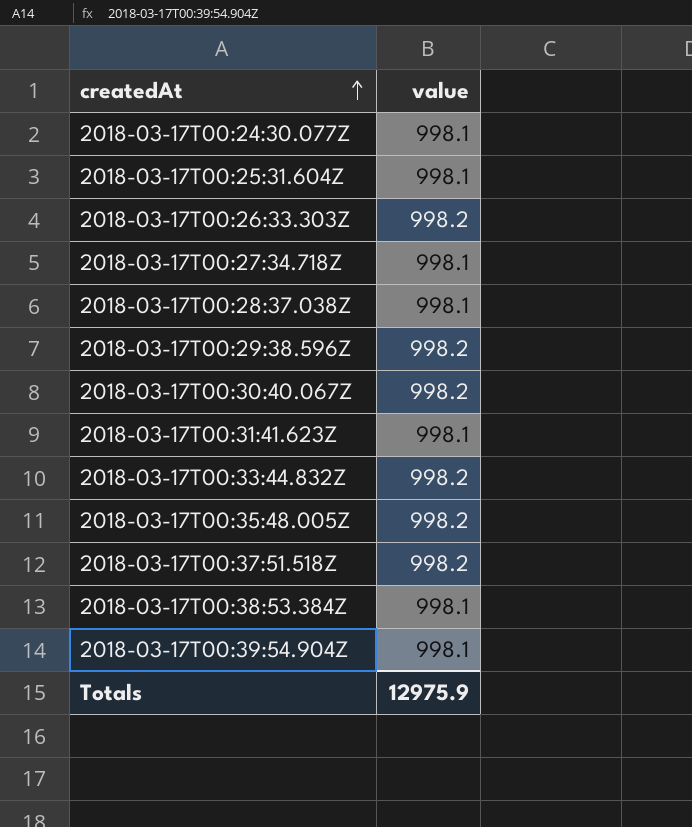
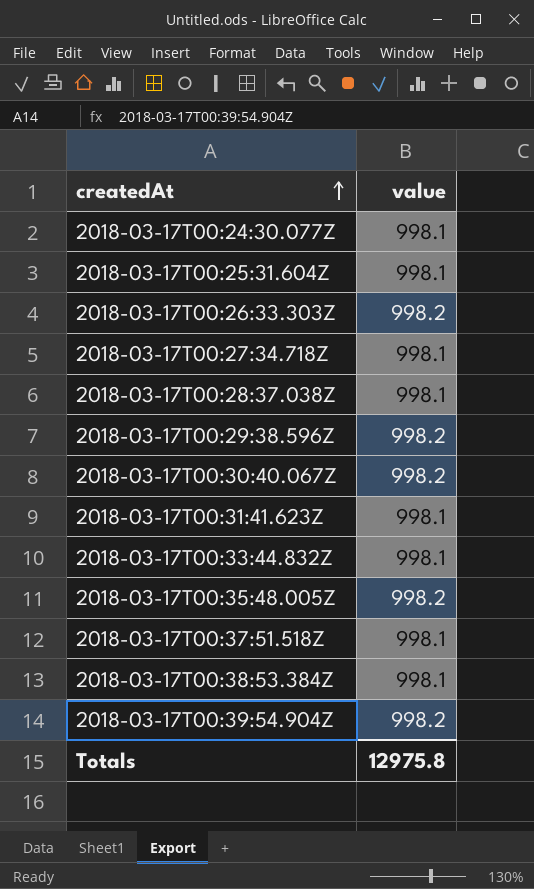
2018-03-17T00:33:44.832Z | value: 998.2 -> 998.1
2018-03-17T00:37:51.518Z | value: 998.2 -> 998.1
2018-03-17T00:39:54.904Z | value: 998.1 -> 998.2
Totals | value: 12975.9 -> 12975.8

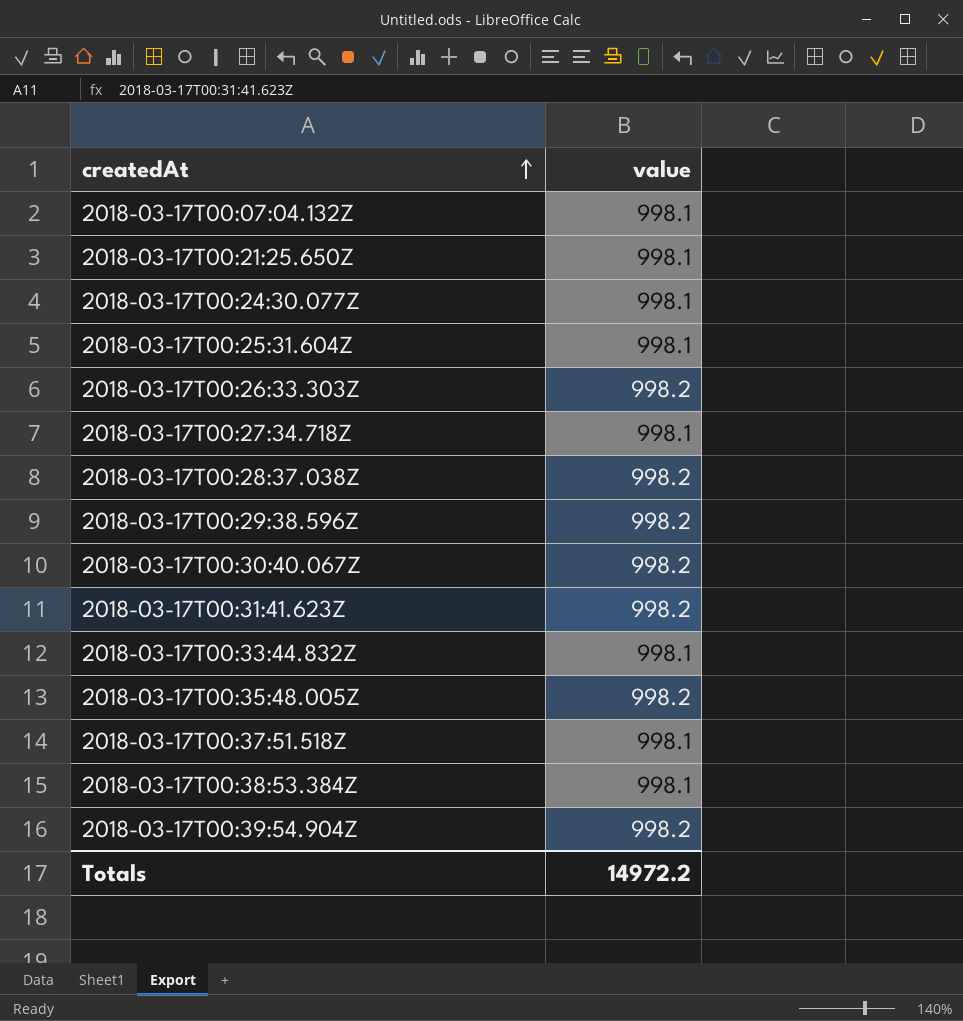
row 2018-03-17T00:07:04.132Z: none -> 998.1
row 2018-03-17T00:21:25.650Z: none -> 998.1
2018-03-17T00:28:37.038Z | value: 998.1 -> 998.2
2018-03-17T00:31:41.623Z | value: 998.1 -> 998.2
Totals | value: 12975.8 -> 14972.2

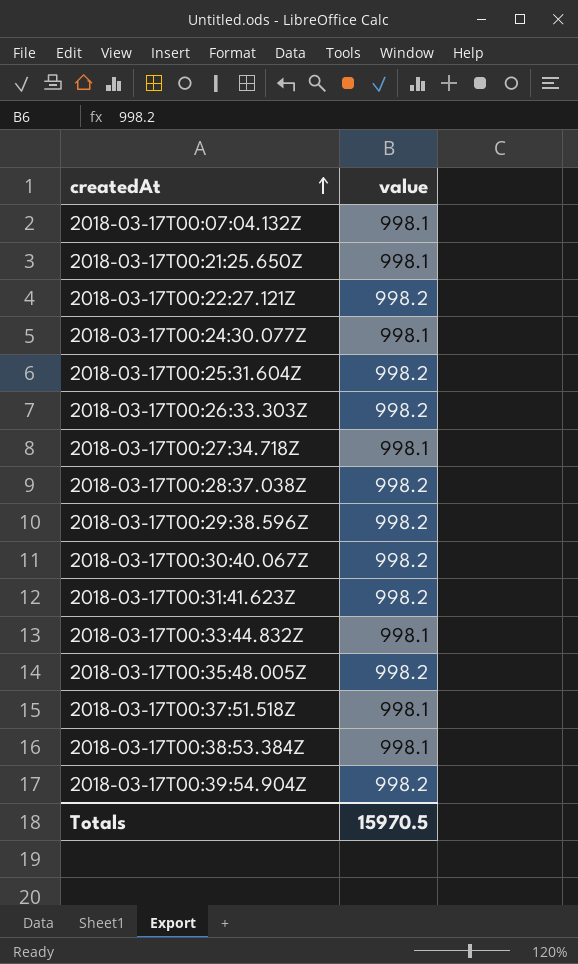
row 2018-03-17T00:22:27.121Z: none -> 998.2
2018-03-17T00:25:31.604Z | value: 998.1 -> 998.2
Totals | value: 14972.2 -> 15970.5

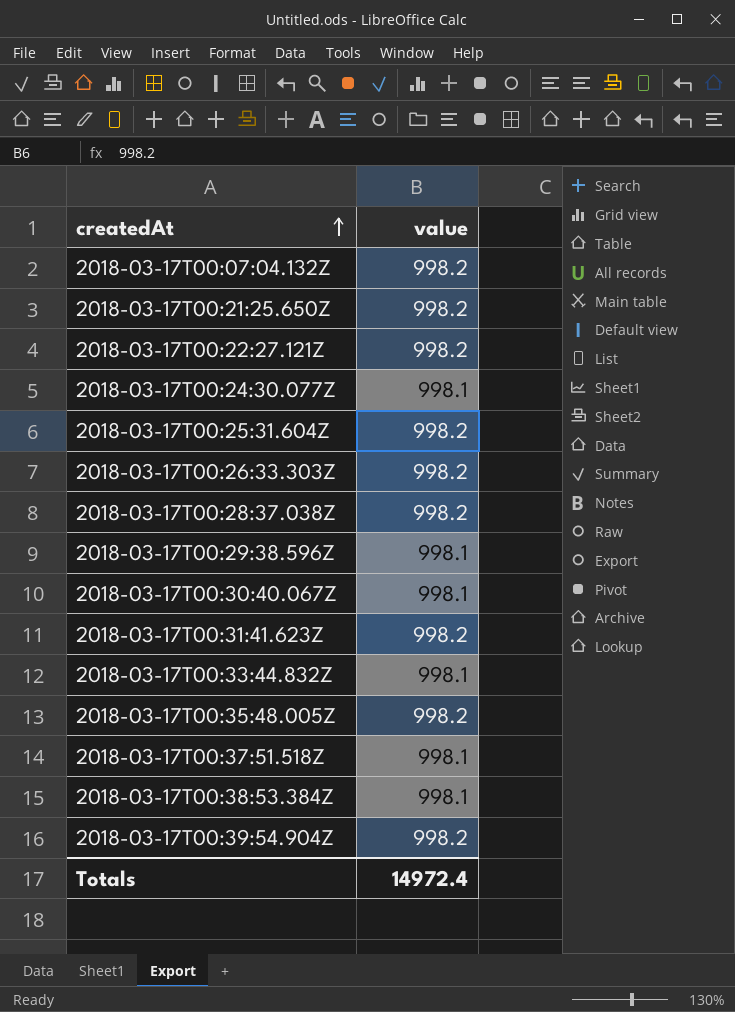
row 2018-03-17T00:27:34.718Z: 998.1 -> none
2018-03-17T00:07:04.132Z | value: 998.1 -> 998.2
2018-03-17T00:21:25.650Z | value: 998.1 -> 998.2
2018-03-17T00:29:38.596Z | value: 998.2 -> 998.1
2018-03-17T00:30:40.067Z | value: 998.2 -> 998.1
Totals | value: 15970.5 -> 14972.4

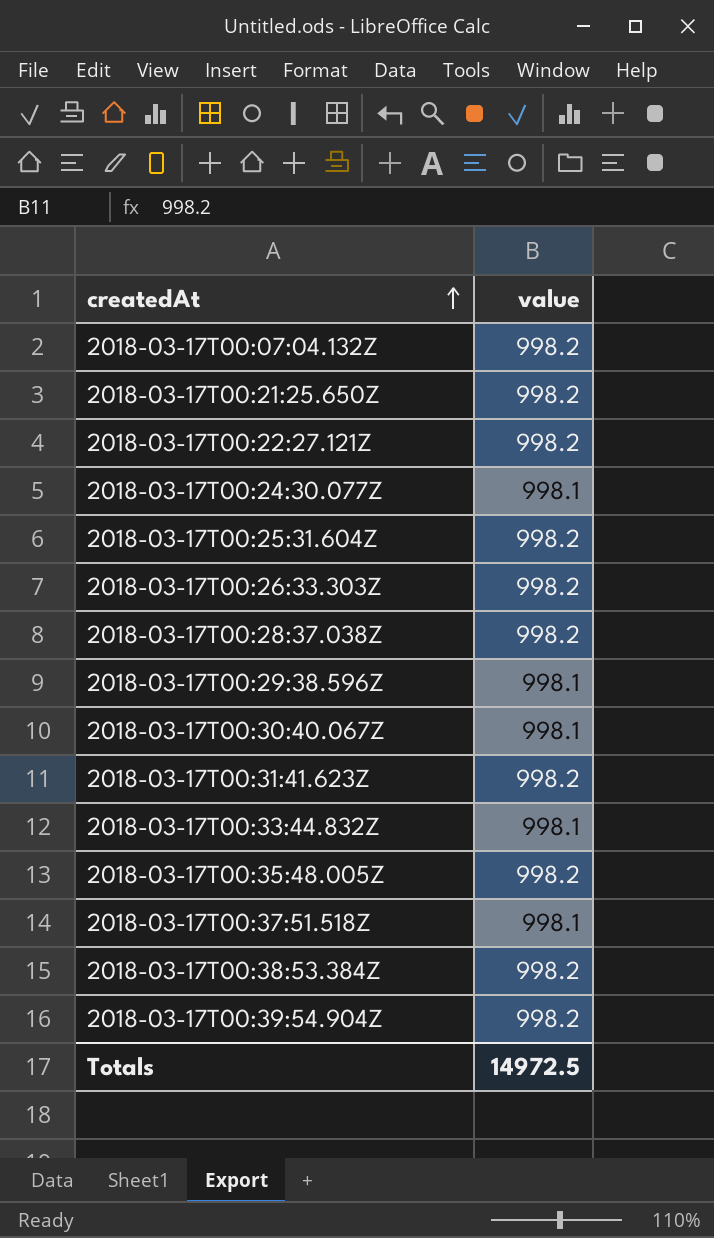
2018-03-17T00:38:53.384Z | value: 998.1 -> 998.2
Totals | value: 14972.4 -> 14972.5

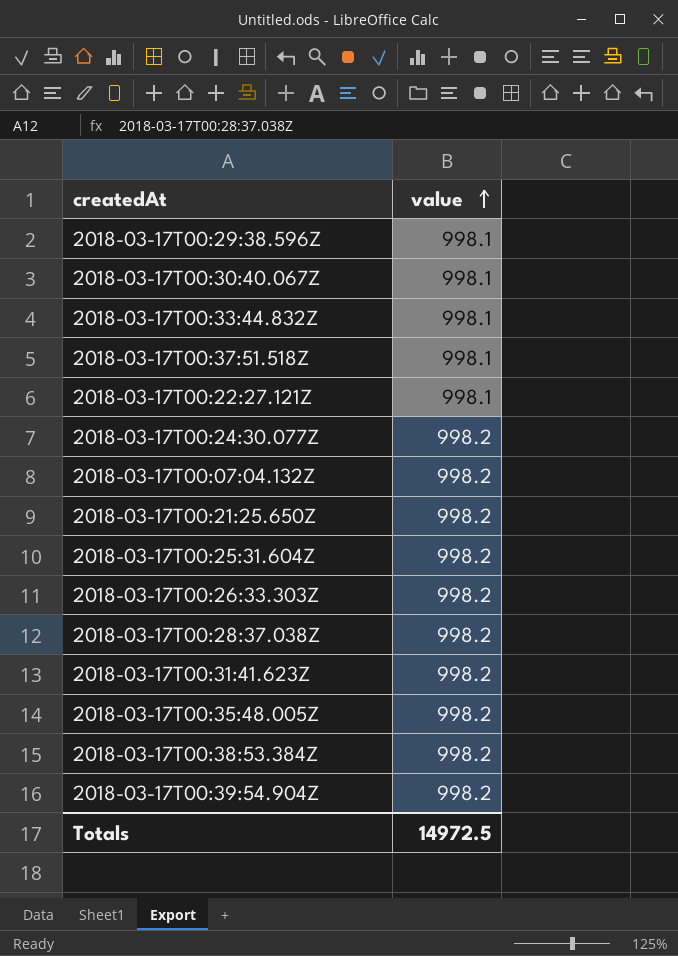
row order: createdAt ascending -> value ascending
2018-03-17T00:22:27.121Z | value: 998.2 -> 998.1
2018-03-17T00:24:30.077Z | value: 998.1 -> 998.2

